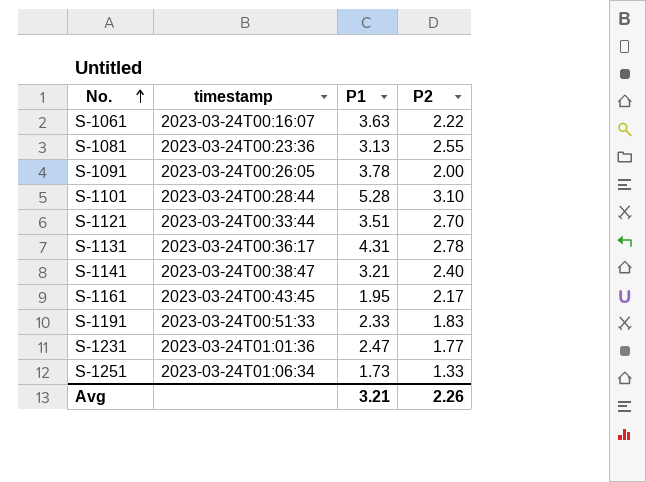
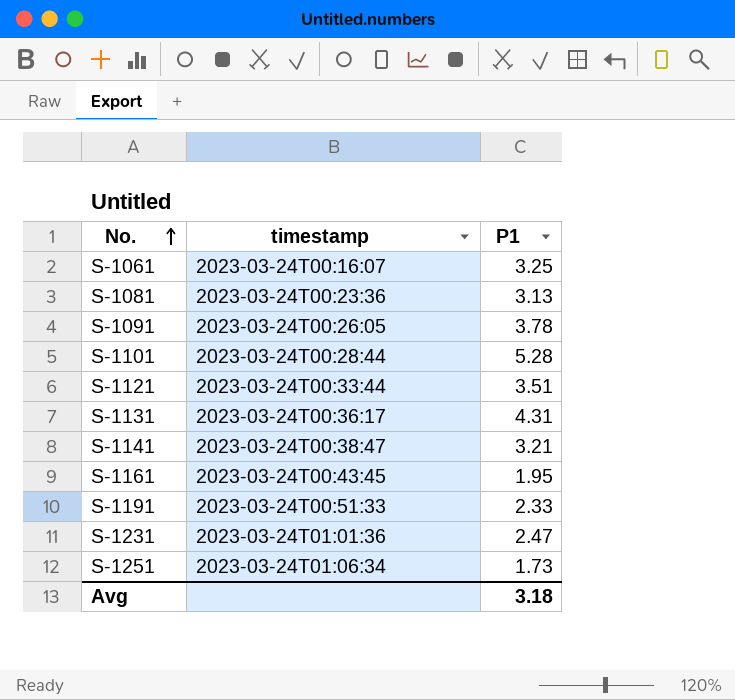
column P2 | position: 4 -> none
S-1061 | P1: 3.63 -> 3.25
Avg | P1: 3.21 -> 3.18

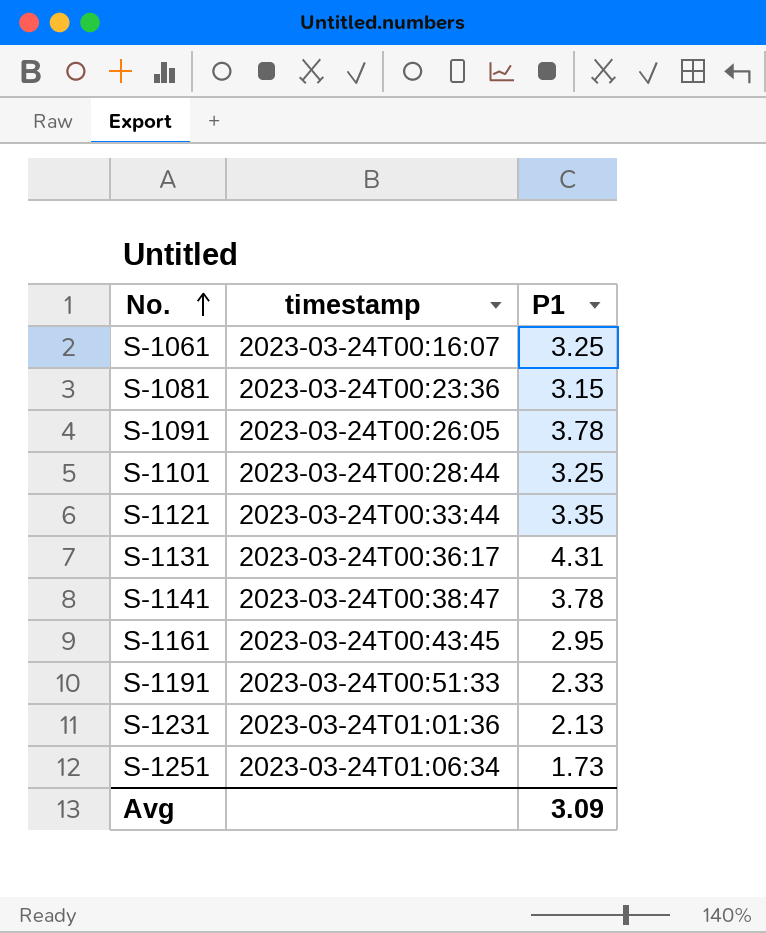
S-1081 | P1: 3.13 -> 3.15
S-1101 | P1: 5.28 -> 3.25
S-1121 | P1: 3.51 -> 3.35
S-1141 | P1: 3.21 -> 3.78
S-1161 | P1: 1.95 -> 2.95
S-1231 | P1: 2.47 -> 2.13
Avg | P1: 3.18 -> 3.09

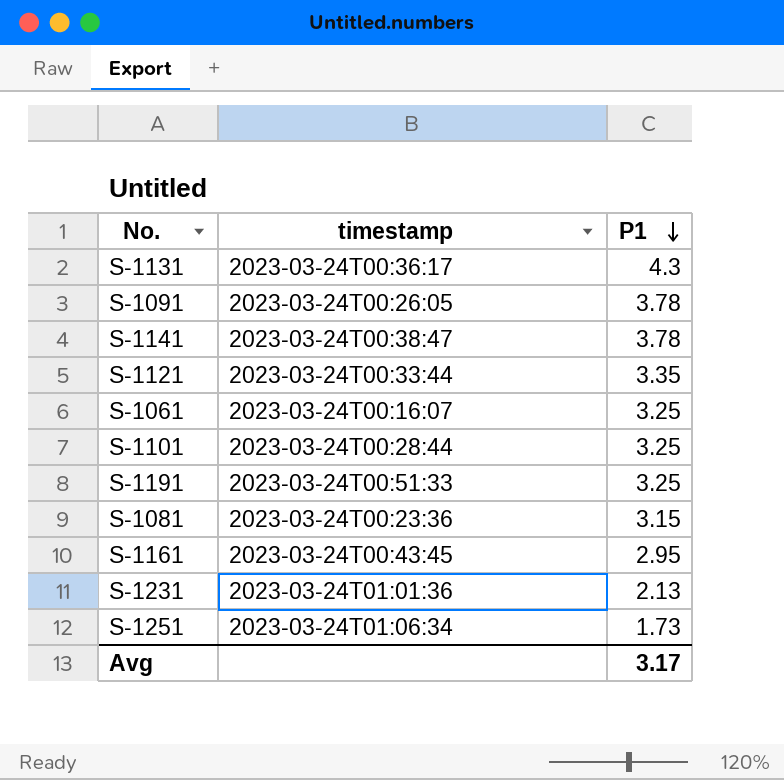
row order: No. ascending -> P1 descending
S-1131 | P1: 4.31 -> 4.3
S-1191 | P1: 2.33 -> 3.25
Avg | P1: 3.09 -> 3.17

